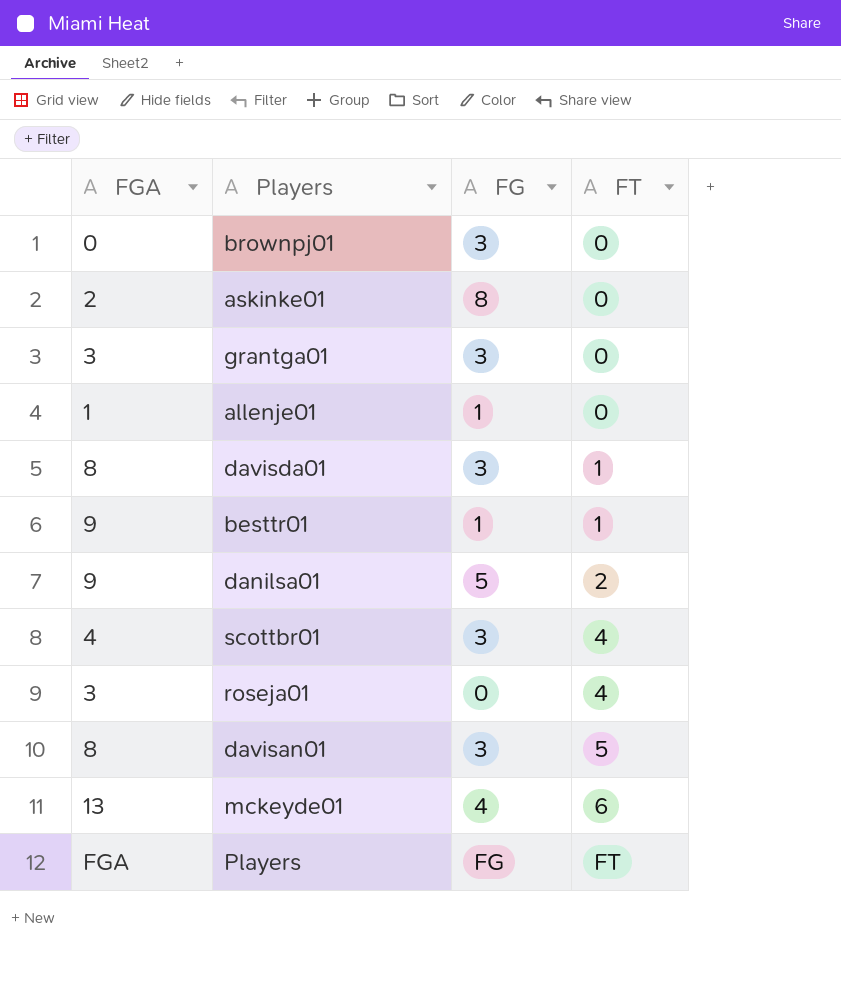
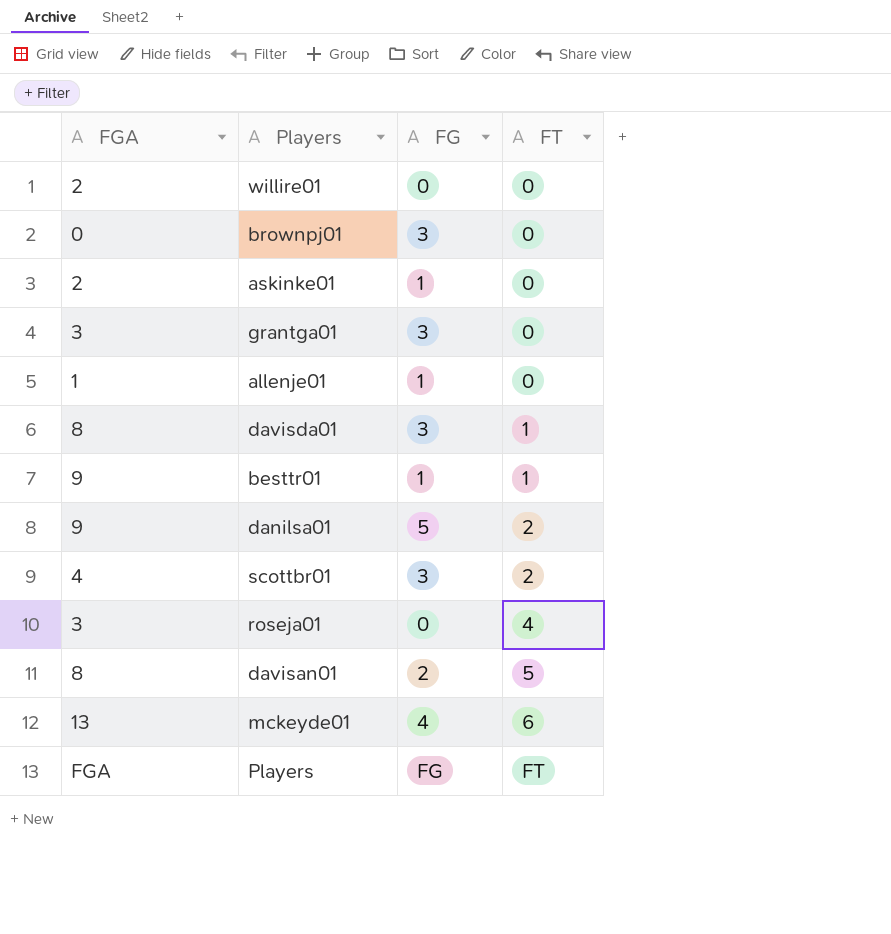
row willire01: none -> 2 | 0 | 0
askinke01 | FG: 8 -> 1
scottbr01 | FT: 4 -> 2
davisan01 | FG: 3 -> 2

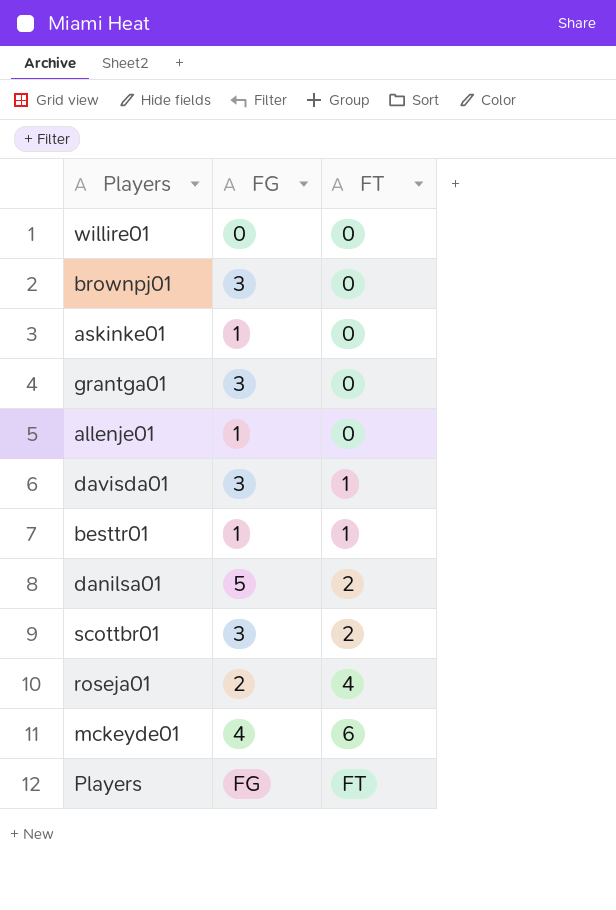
column FGA | position: 1 -> none
row davisan01: 8 | 2 | 5 -> none
roseja01 | FG: 0 -> 2

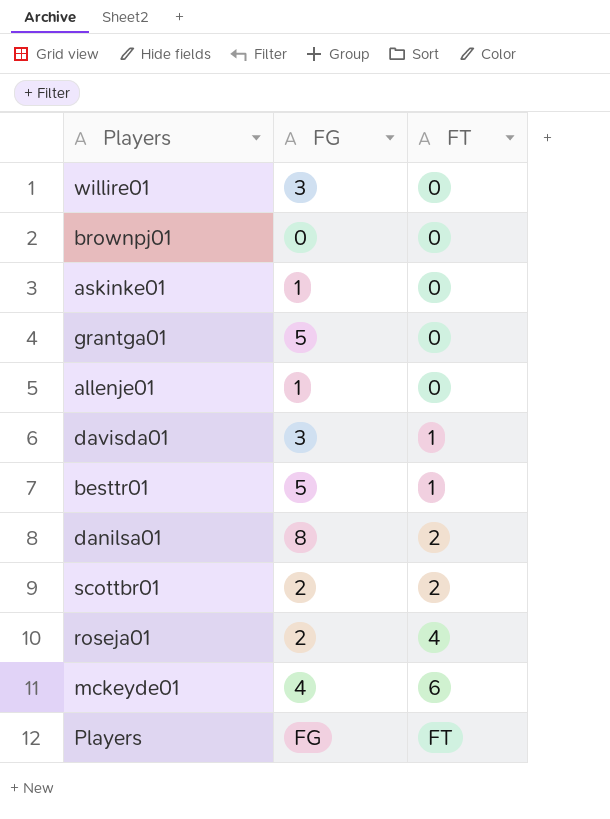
willire01 | FG: 0 -> 3
brownpj01 | FG: 3 -> 0
grantga01 | FG: 3 -> 5
besttr01 | FG: 1 -> 5
danilsa01 | FG: 5 -> 8
scottbr01 | FG: 3 -> 2

